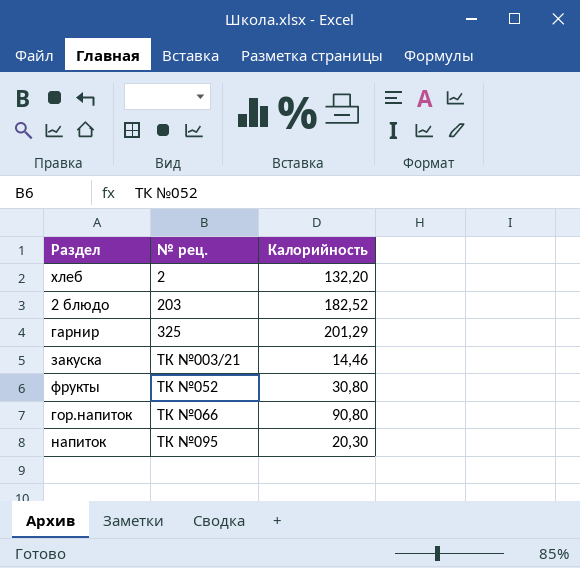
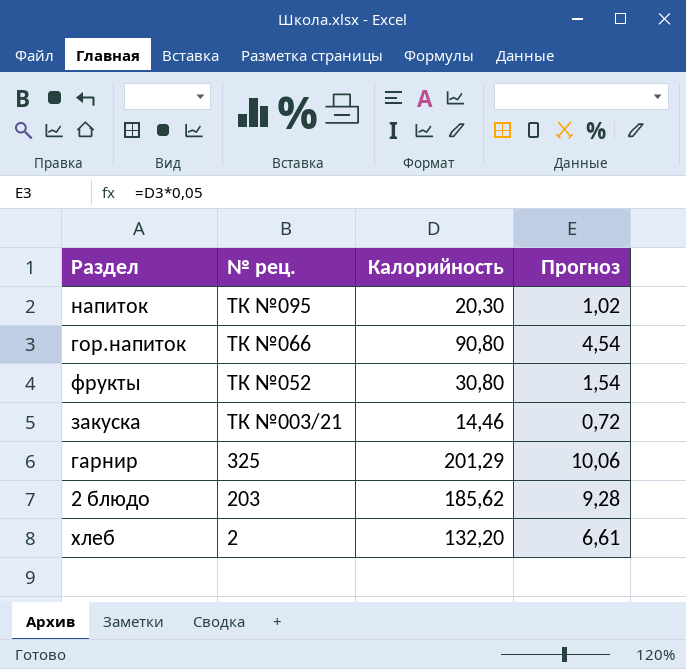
row order: № рец. ascending -> № рец. descending
column Прогноз | formula: none -> [Калорийность] * 0,05
2 блюдо | Калорийность: 182,52 -> 185,62

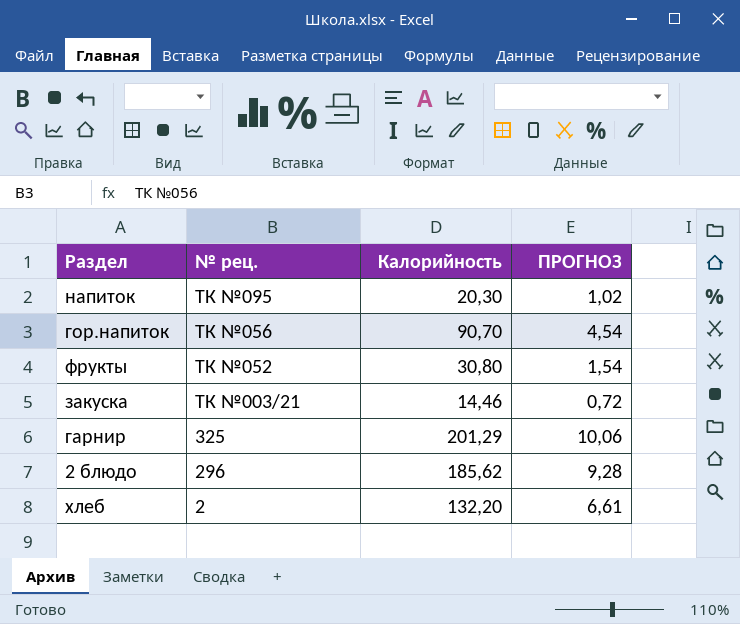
column name: Прогноз -> ПРОГНОЗ
гор.напиток | № рец.: ТК №066 -> ТК №056
гор.напиток | Калорийность: 90,80 -> 90,70
2 блюдо | № рец.: 203 -> 296

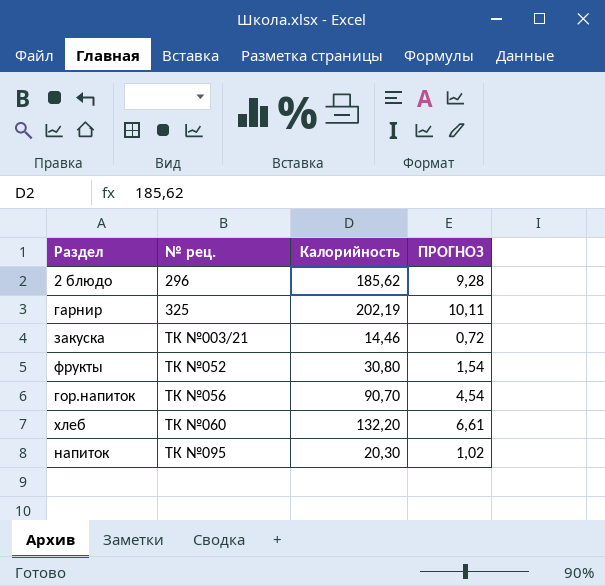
row order: № рец. descending -> № рец. ascending
гарнир | Калорийность: 201,29 -> 202,19
гарнир | ПРОГНОЗ: 10,06 -> 10,11
хлеб | № рец.: 2 -> ТК №060

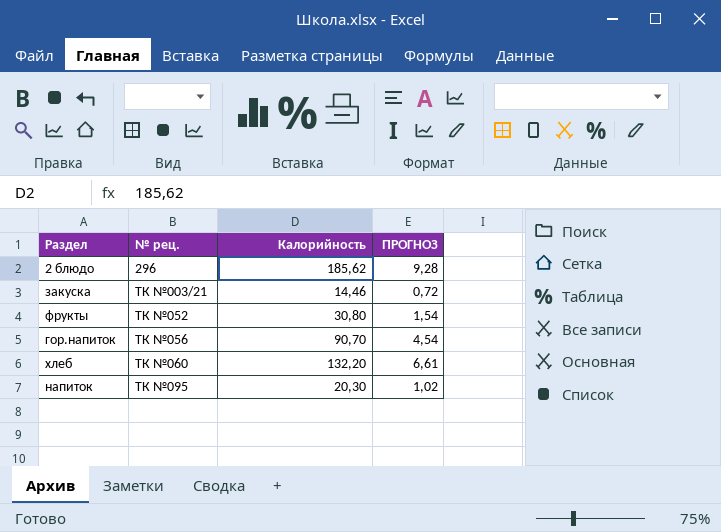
row гарнир: 325 | 202,19 | 10,11 -> none

